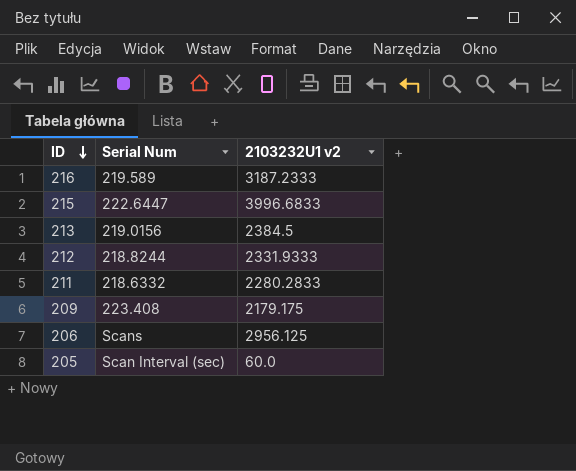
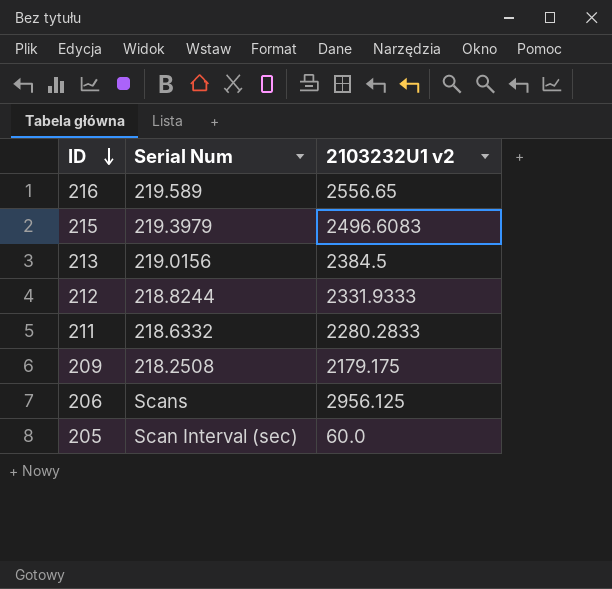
216 | 2103232U1 v2: 3187.2333 -> 2556.65
215 | Serial Num: 222.6447 -> 219.3979
215 | 2103232U1 v2: 3996.6833 -> 2496.6083
209 | Serial Num: 223.408 -> 218.2508

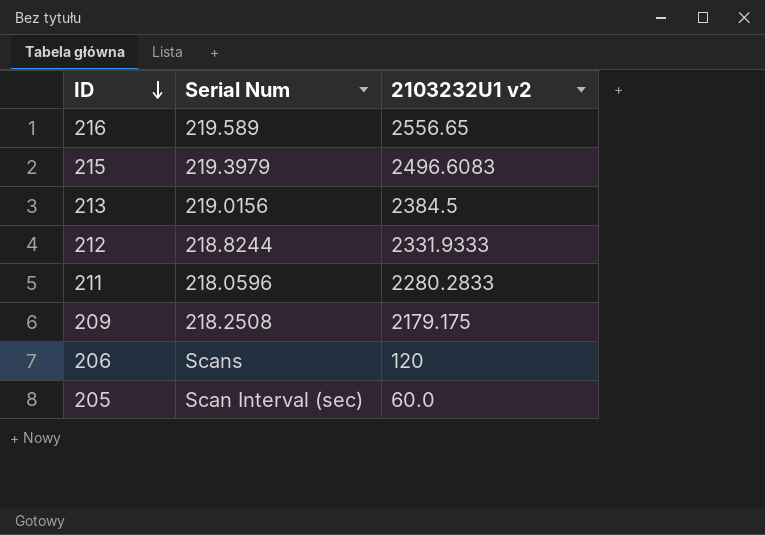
211 | Serial Num: 218.6332 -> 218.0596
206 | 2103232U1 v2: 2956.125 -> 120

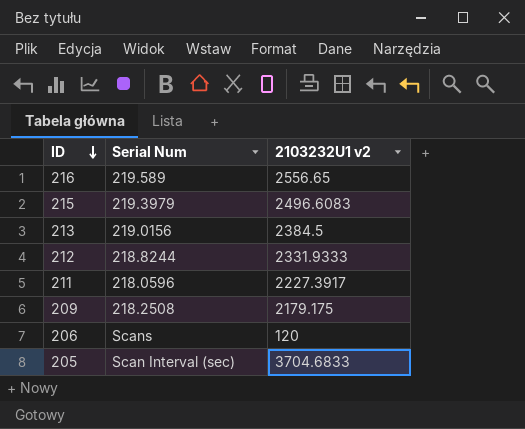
211 | 2103232U1 v2: 2280.2833 -> 2227.3917
205 | 2103232U1 v2: 60.0 -> 3704.6833

